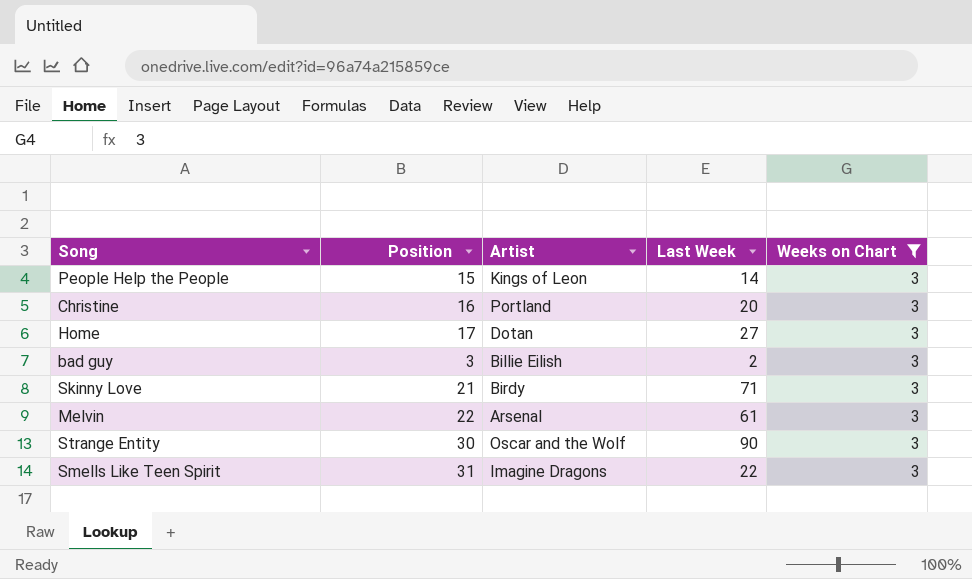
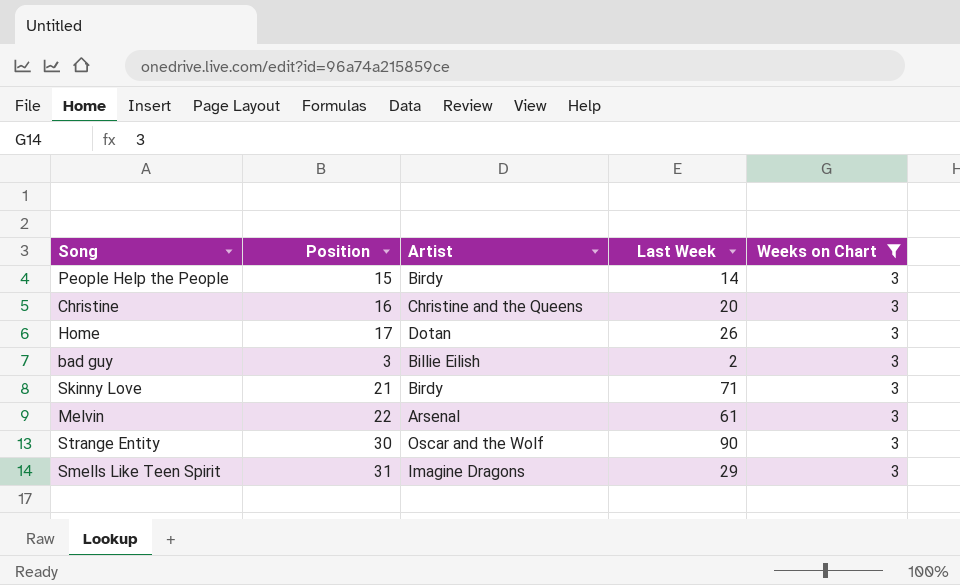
People Help the People | Artist: Kings of Leon -> Birdy
Christine | Artist: Portland -> Christine and the Queens
Home | Last Week: 27 -> 26
Smells Like Teen Spirit | Last Week: 22 -> 29

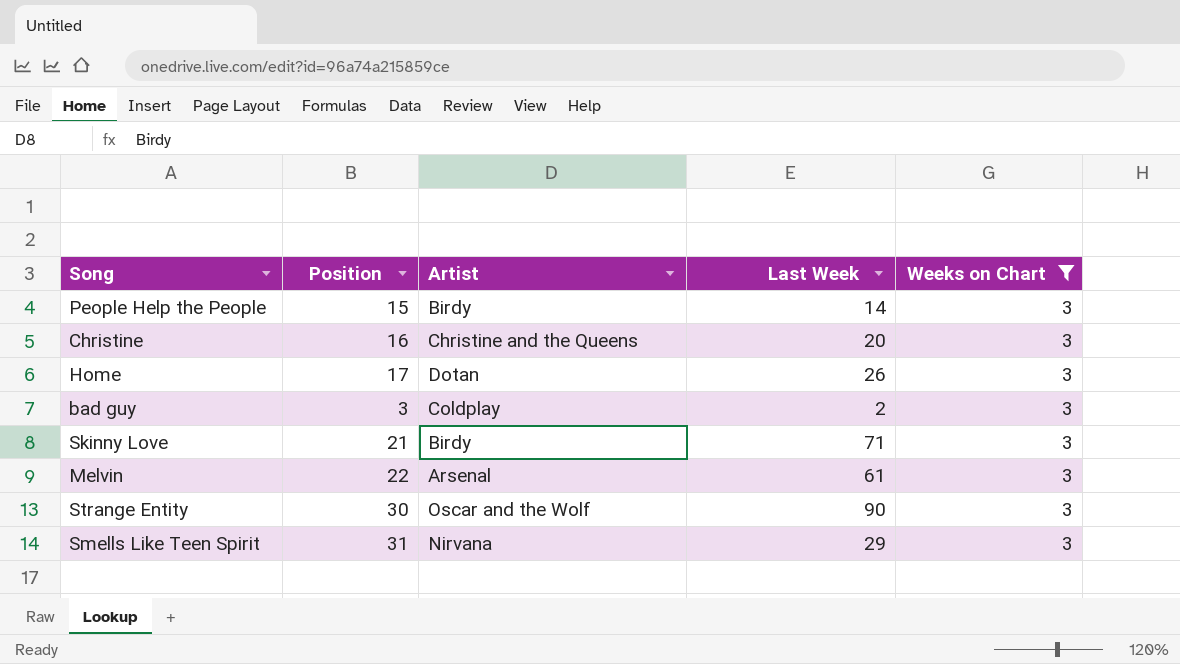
bad guy | Artist: Billie Eilish -> Coldplay
Smells Like Teen Spirit | Artist: Imagine Dragons -> Nirvana

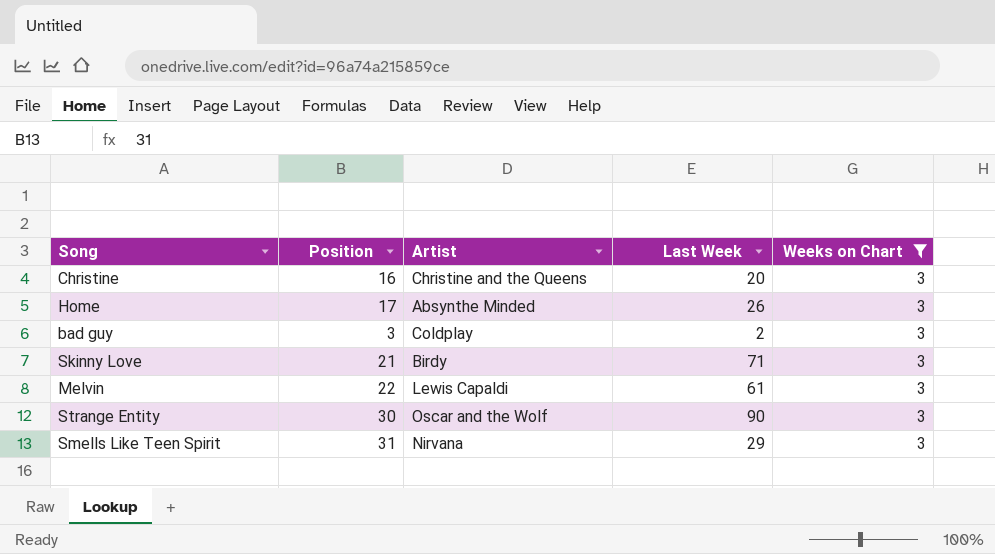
row People Help the People: 15 | Birdy | 14 | 3 -> none
Home | Artist: Dotan -> Absynthe Minded
Melvin | Artist: Arsenal -> Lewis Capaldi

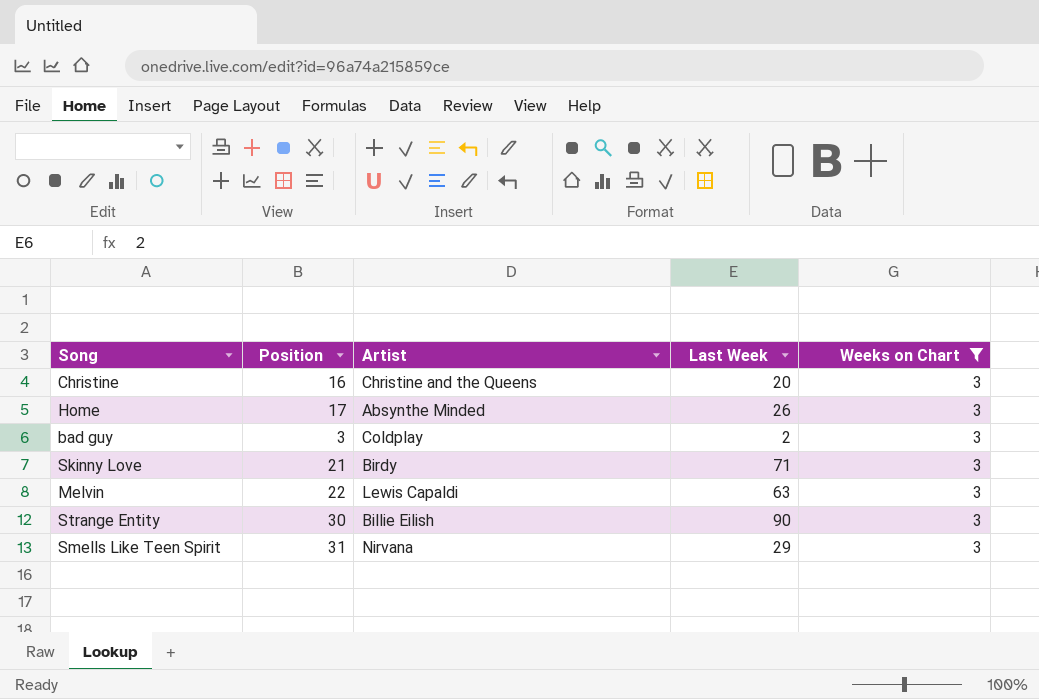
Melvin | Last Week: 61 -> 63
Strange Entity | Artist: Oscar and the Wolf -> Billie Eilish

